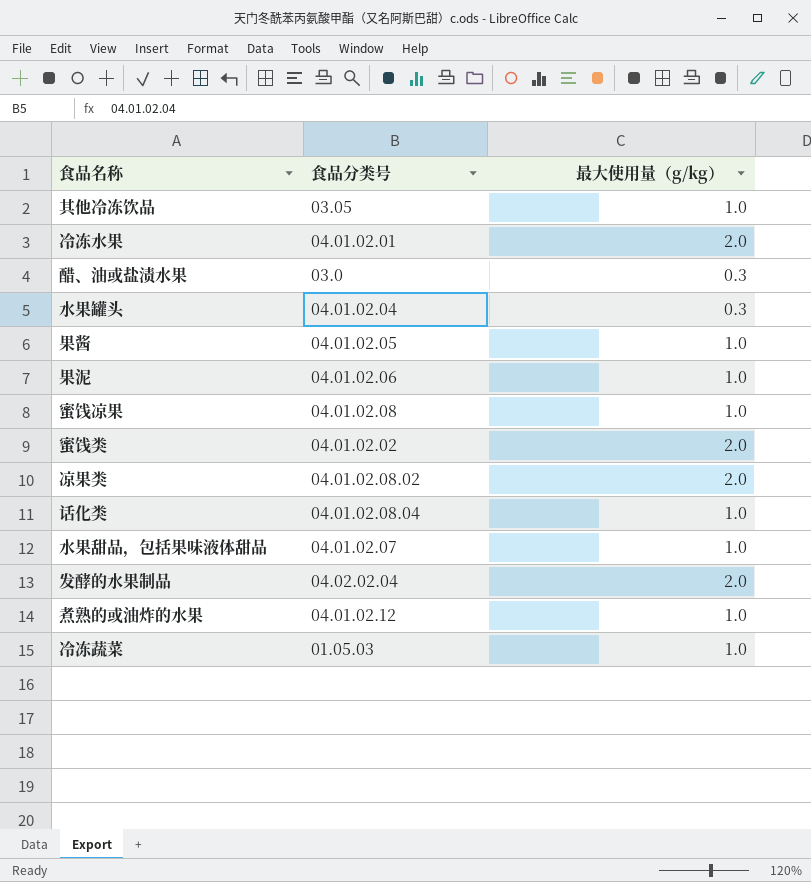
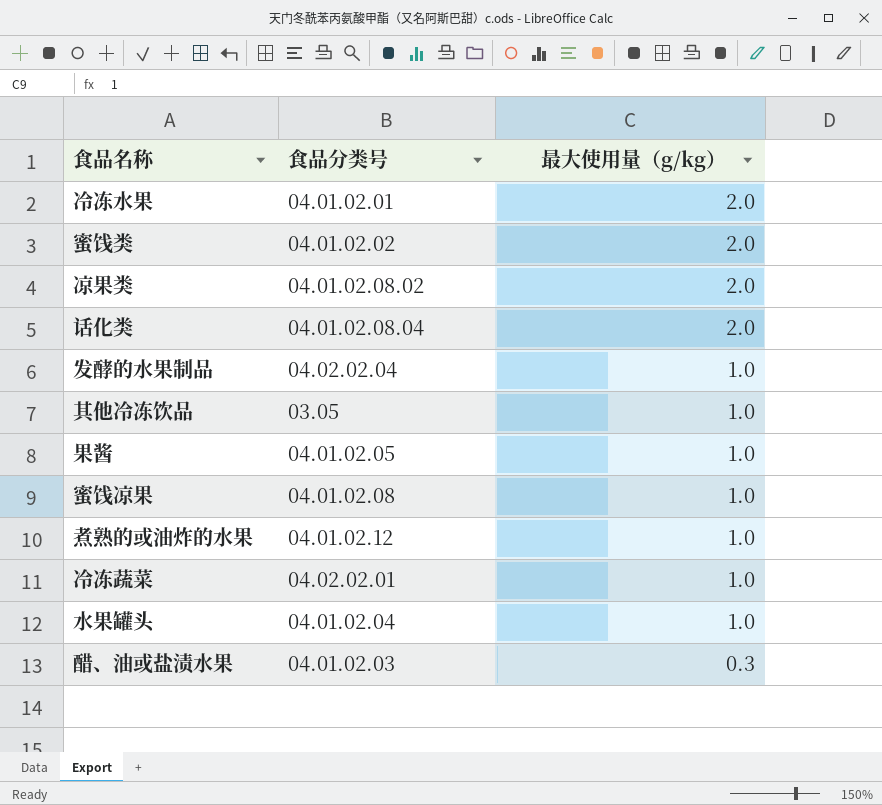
row order: none -> 最大使用量（g/kg） descending
row 果泥: 04.01.02.06 | 1.0 -> none
row 水果甜品，包括果味液体甜品: 04.01.02.07 | 1.0 -> none
话化类 | 最大使用量（g/kg）: 1.0 -> 2.0
发酵的水果制品 | 最大使用量（g/kg）: 2.0 -> 1.0
冷冻蔬菜 | 食品分类号: 01.05.03 -> 04.02.02.01
水果罐头 | 最大使用量（g/kg）: 0.3 -> 1.0
醋、油或盐渍水果 | 食品分类号: 03.0 -> 04.01.02.03

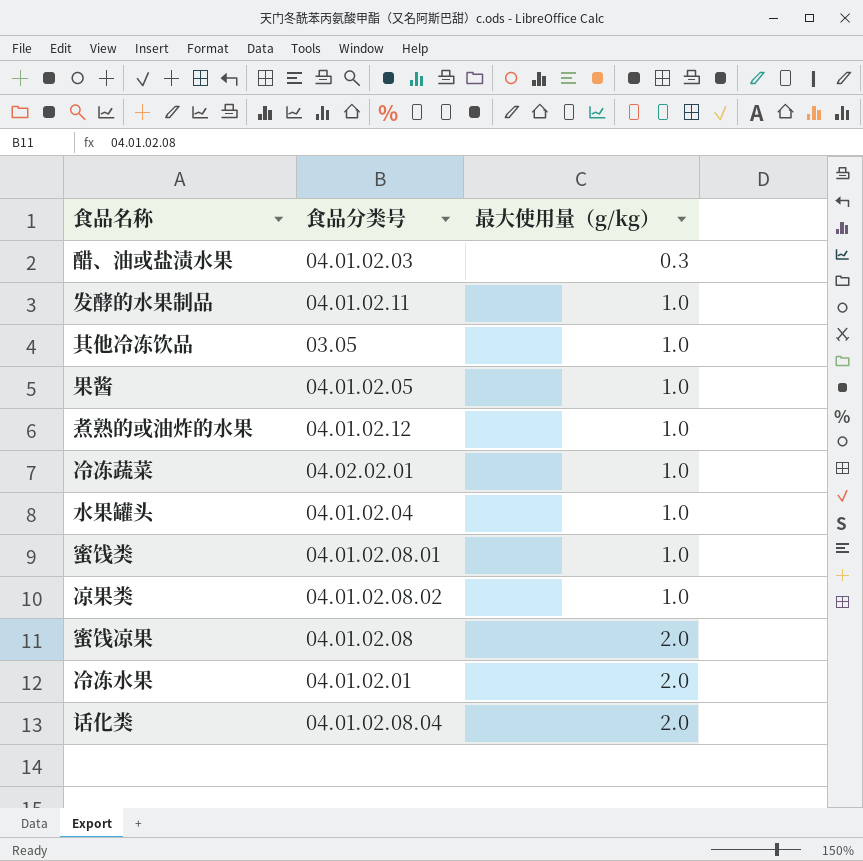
row order: 最大使用量（g/kg） descending -> 最大使用量（g/kg） ascending
发酵的水果制品 | 食品分类号: 04.02.02.04 -> 04.01.02.11
蜜饯类 | 食品分类号: 04.01.02.02 -> 04.01.02.08.01
蜜饯类 | 最大使用量（g/kg）: 2.0 -> 1.0
凉果类 | 最大使用量（g/kg）: 2.0 -> 1.0
蜜饯凉果 | 最大使用量（g/kg）: 1.0 -> 2.0

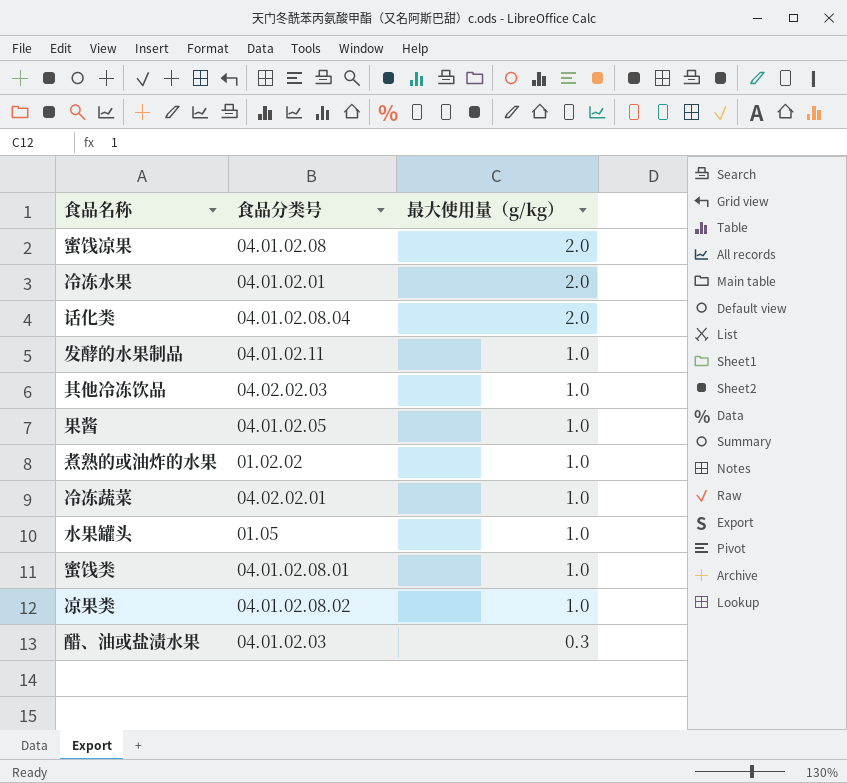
row order: 最大使用量（g/kg） ascending -> 最大使用量（g/kg） descending
其他冷冻饮品 | 食品分类号: 03.05 -> 04.02.02.03
煮熟的或油炸的水果 | 食品分类号: 04.01.02.12 -> 01.02.02
水果罐头 | 食品分类号: 04.01.02.04 -> 01.05

